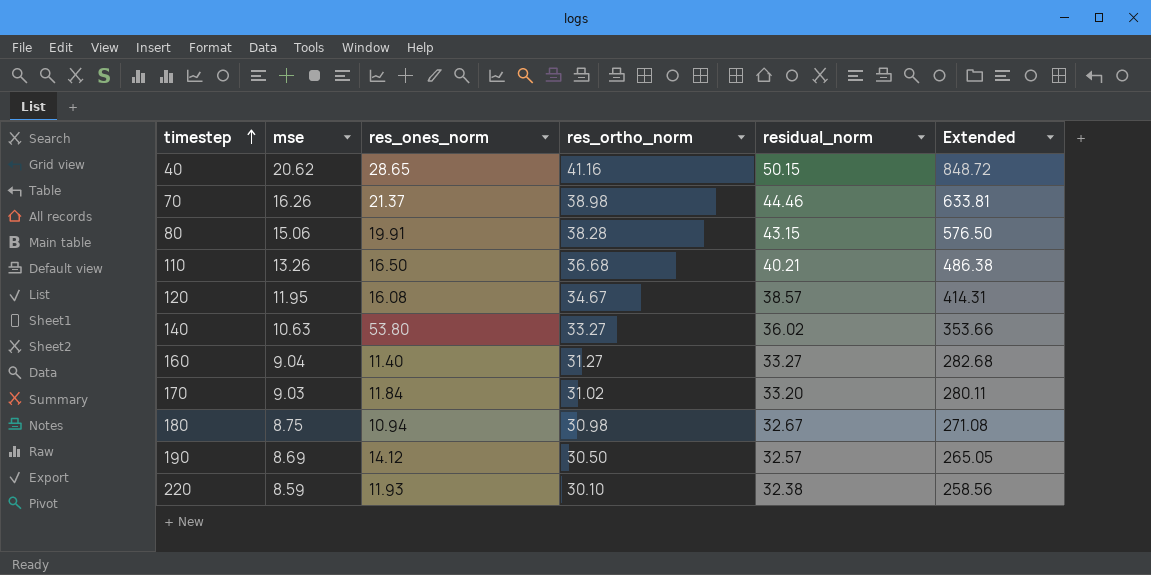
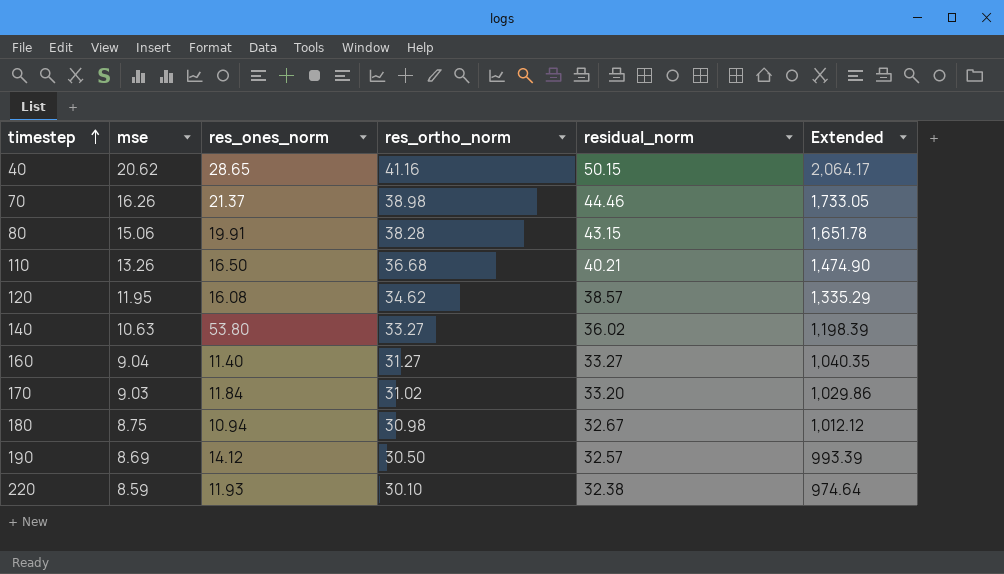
column Extended | formula: [mse] * [res_ortho_norm] -> [res_ortho_norm] * [residual_norm]
120 | res_ortho_norm: 34.67 -> 34.62

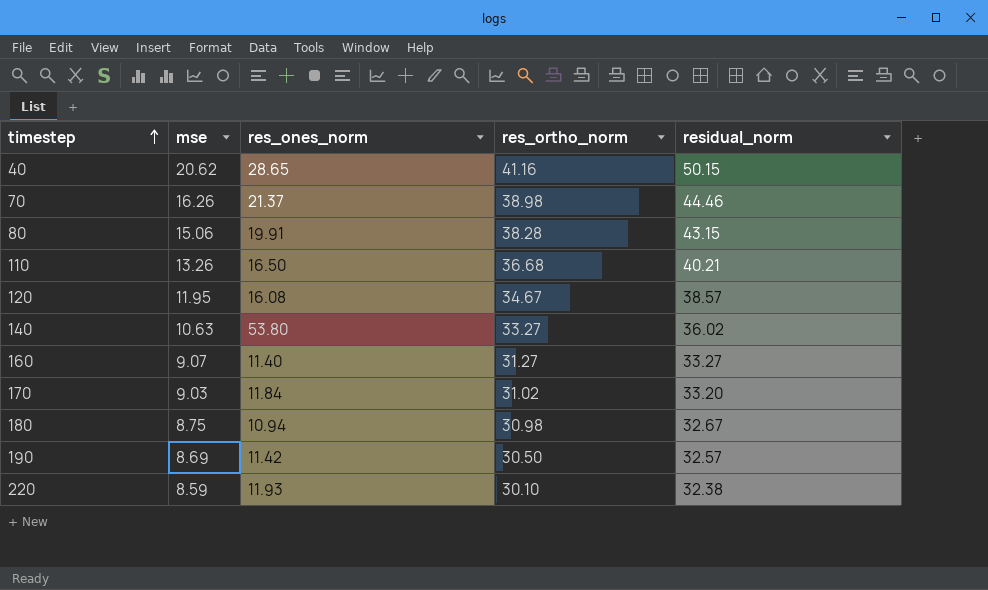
column Extended | formula: [res_ortho_norm] * [residual_norm] -> none
120 | res_ortho_norm: 34.62 -> 34.67
160 | mse: 9.04 -> 9.07
190 | res_ones_norm: 14.12 -> 11.42

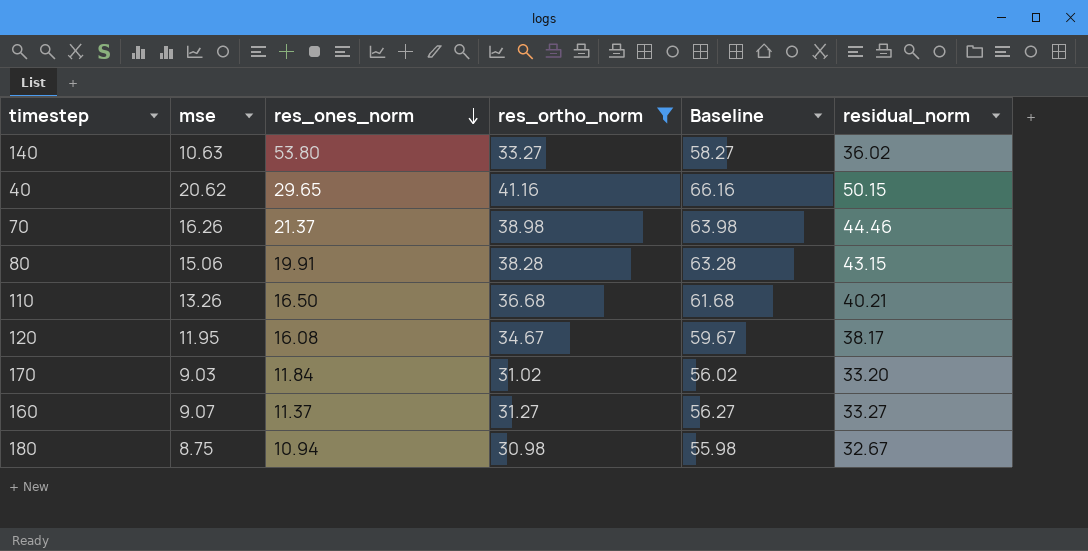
filter: none -> res_ortho_norm >= 30.98
row order: timestep ascending -> res_ones_norm descending
column Baseline | formula: none -> [res_ortho_norm] + 25
40 | res_ones_norm: 28.65 -> 29.65
120 | residual_norm: 38.57 -> 38.17
160 | res_ones_norm: 11.40 -> 11.37

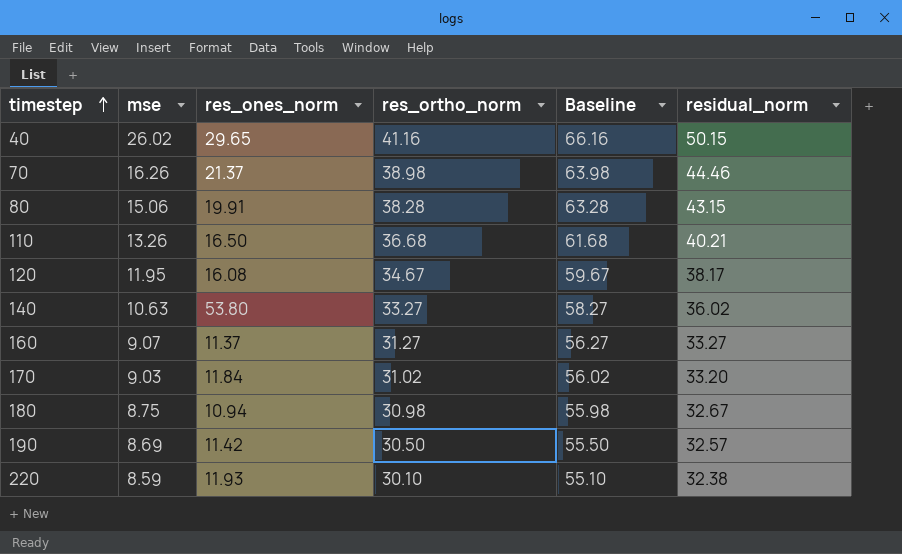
filter: res_ortho_norm >= 30.98 -> none
row order: res_ones_norm descending -> timestep ascending
40 | mse: 20.62 -> 26.02

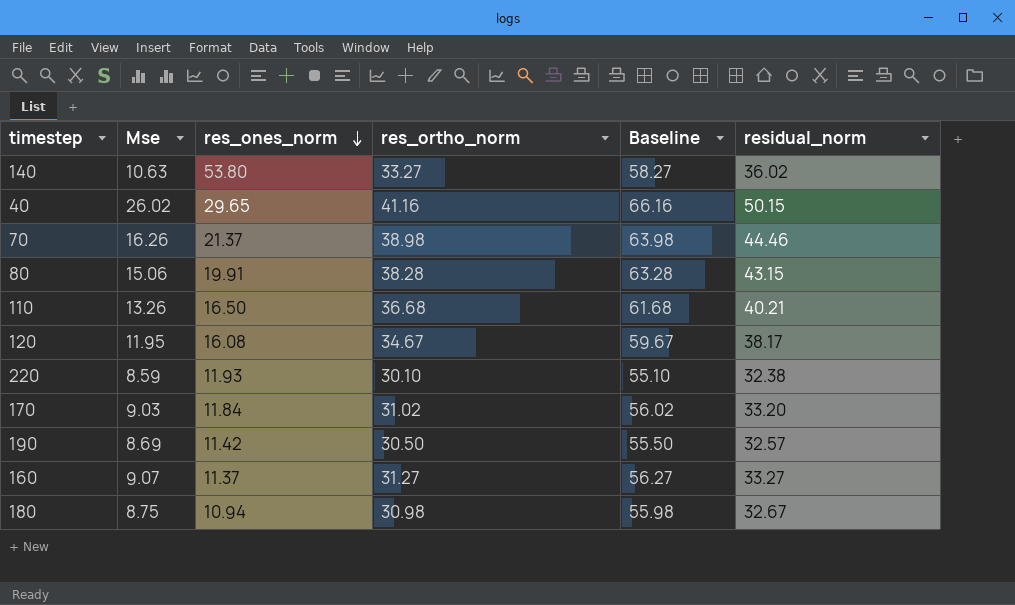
row order: timestep ascending -> res_ones_norm descending
column name: mse -> Mse

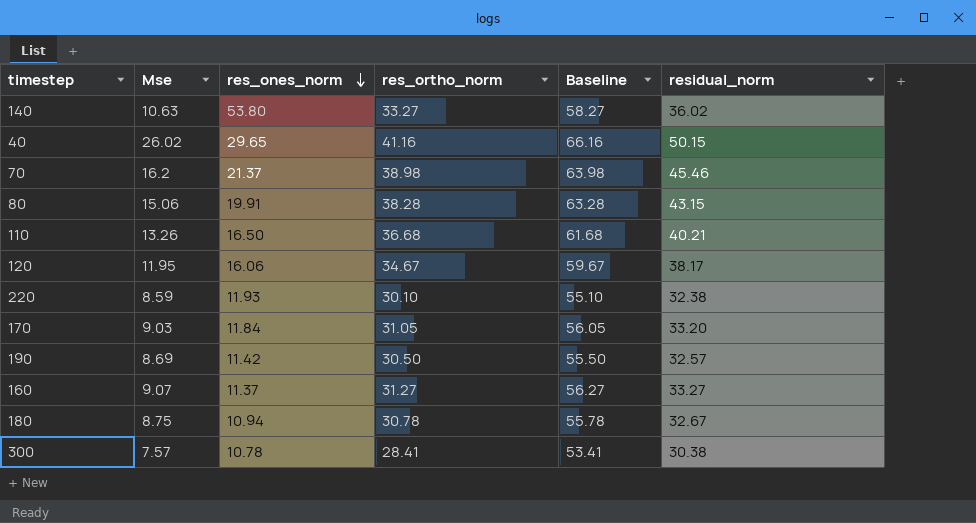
70 | Mse: 16.26 -> 16.2
70 | residual_norm: 44.46 -> 45.46
120 | res_ones_norm: 16.08 -> 16.06
170 | res_ortho_norm: 31.02 -> 31.05
170 | Baseline: 56.02 -> 56.05
180 | res_ortho_norm: 30.98 -> 30.78
180 | Baseline: 55.98 -> 55.78
row 300: none -> 7.57 | 10.78 | 28.41 | 53.41 | 30.38

